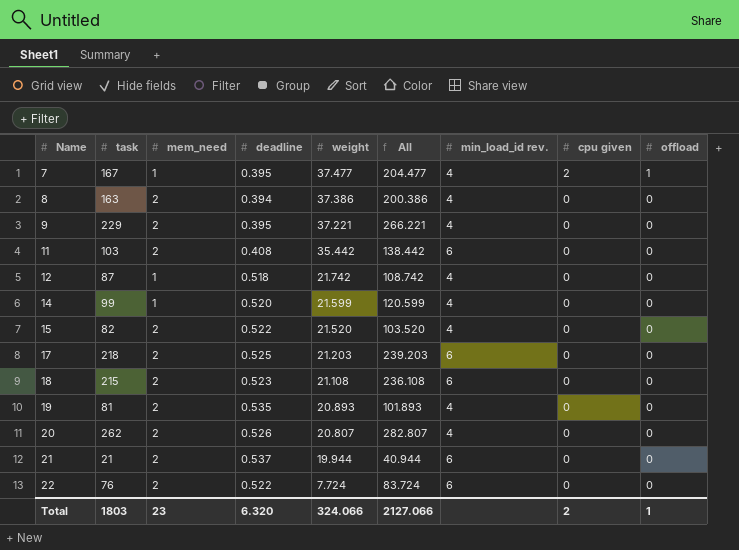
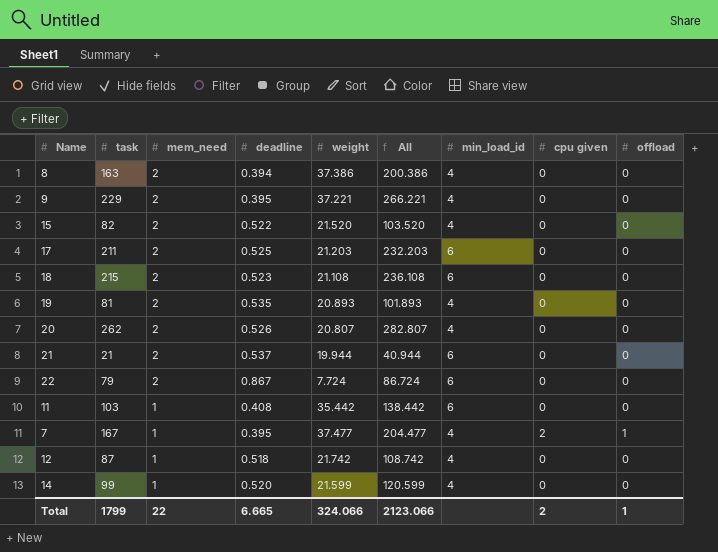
row order: Name ascending -> mem_need descending
column name: min_load_id rev. -> min_load_id
17 | task: 218 -> 211
17 | All: 239.203 -> 232.203
22 | task: 76 -> 79
22 | deadline: 0.522 -> 0.867
22 | All: 83.724 -> 86.724
11 | mem_need: 2 -> 1
Total | task: 1803 -> 1799
Total | mem_need: 23 -> 22
Total | deadline: 6.320 -> 6.665
Total | All: 2127.066 -> 2123.066

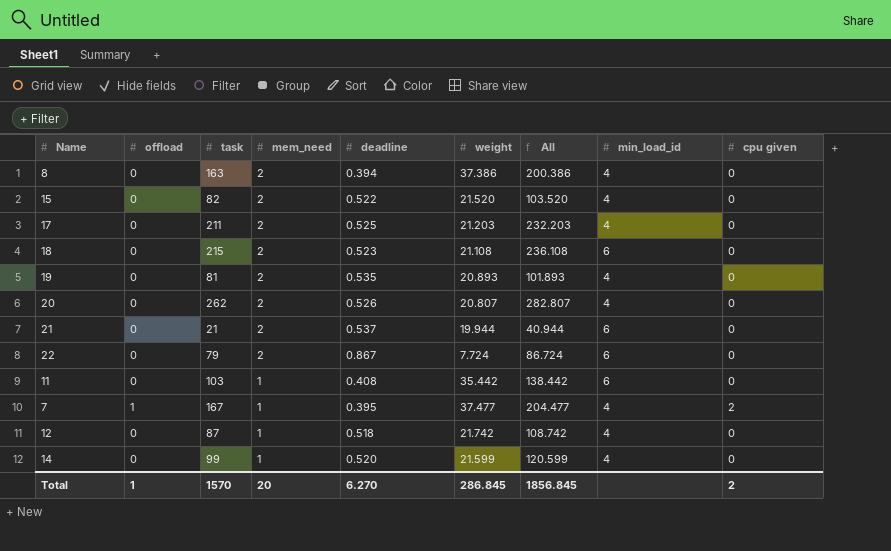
column offload | position: 9 -> 2
row 9: 229 | 2 | 0.395 | 37.221 | 266.221 | 4 | 0 | 0 -> none
17 | min_load_id: 6 -> 4
Total | task: 1799 -> 1570
Total | mem_need: 22 -> 20
Total | deadline: 6.665 -> 6.270
Total | weight: 324.066 -> 286.845
Total | All: 2123.066 -> 1856.845

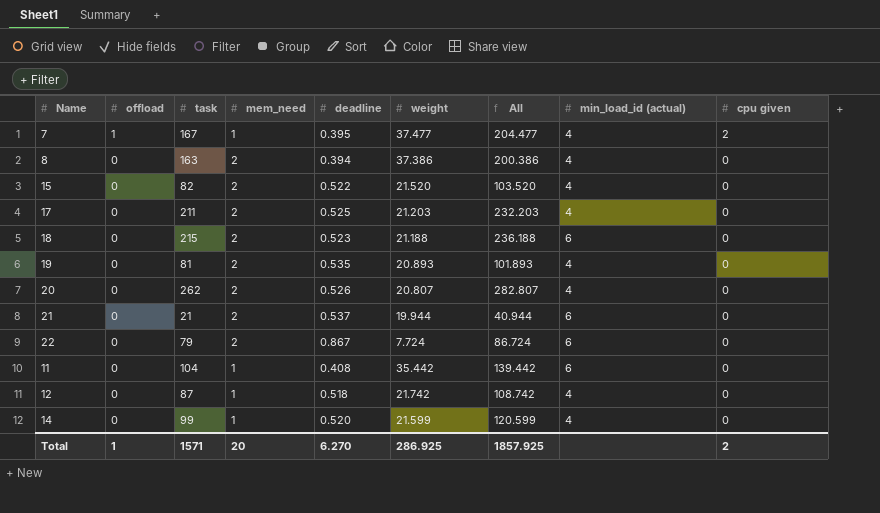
row order: mem_need descending -> offload descending
column name: min_load_id -> min_load_id (actual)
18 | weight: 21.108 -> 21.188
18 | All: 236.108 -> 236.188
11 | task: 103 -> 104
11 | All: 138.442 -> 139.442
Total | task: 1570 -> 1571
Total | weight: 286.845 -> 286.925
Total | All: 1856.845 -> 1857.925

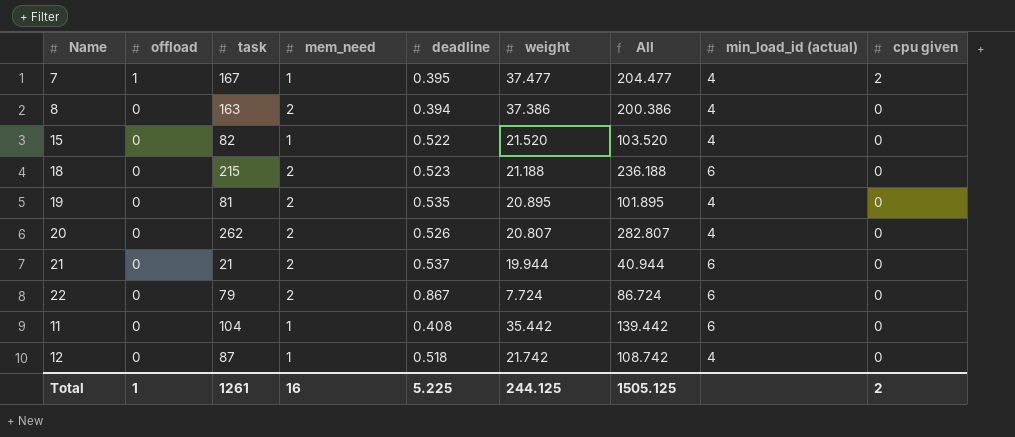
row 17: 0 | 211 | 2 | 0.525 | 21.203 | 232.203 | 4 | 0 -> none
row 14: 0 | 99 | 1 | 0.520 | 21.599 | 120.599 | 4 | 0 -> none
15 | mem_need: 2 -> 1
19 | weight: 20.893 -> 20.895
19 | All: 101.893 -> 101.895
Total | task: 1571 -> 1261
Total | mem_need: 20 -> 16
Total | deadline: 6.270 -> 5.225
Total | weight: 286.925 -> 244.125
Total | All: 1857.925 -> 1505.125

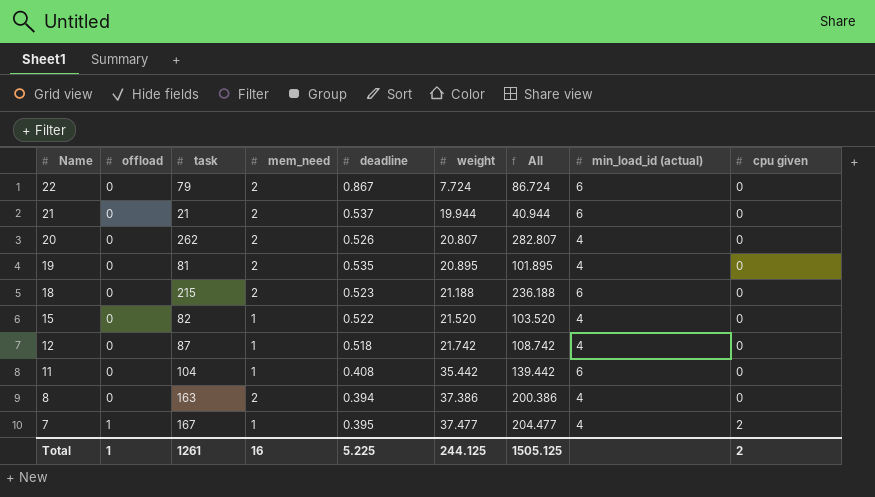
row order: offload descending -> Name descending

